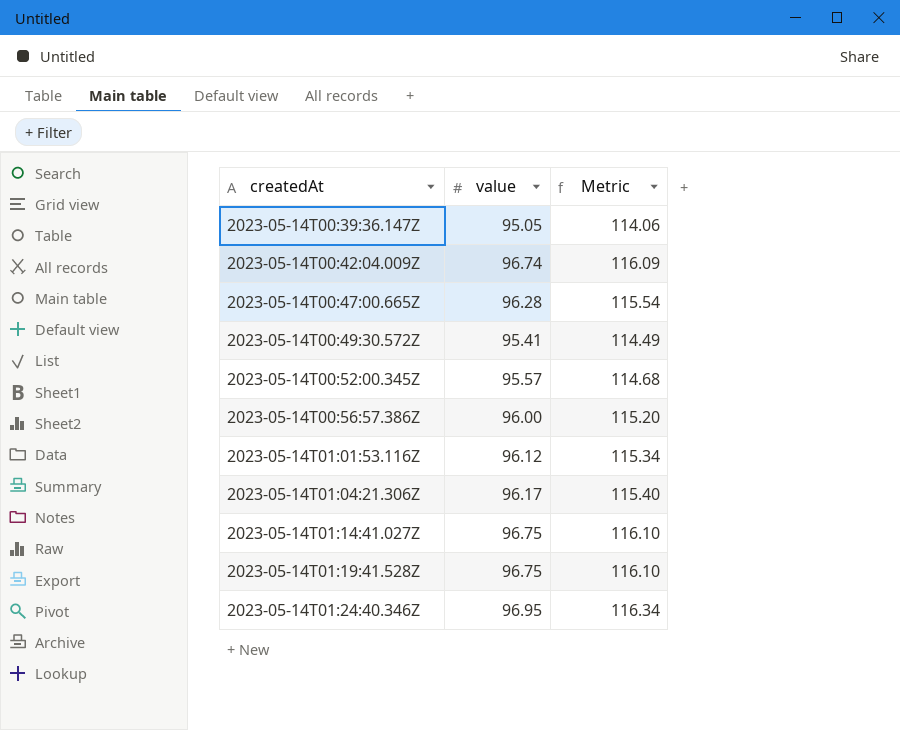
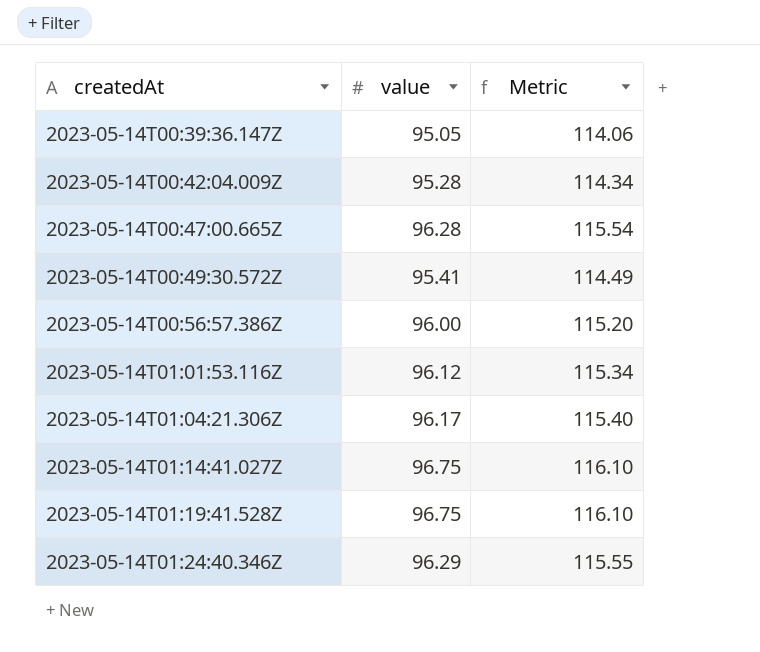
row 2023-05-14T00:52:00.345Z: 95.57 | 114.68 -> none
2023-05-14T00:42:04.009Z | value: 96.74 -> 95.28
2023-05-14T00:42:04.009Z | Metric: 116.09 -> 114.34
2023-05-14T01:24:40.346Z | value: 96.95 -> 96.29
2023-05-14T01:24:40.346Z | Metric: 116.34 -> 115.55

